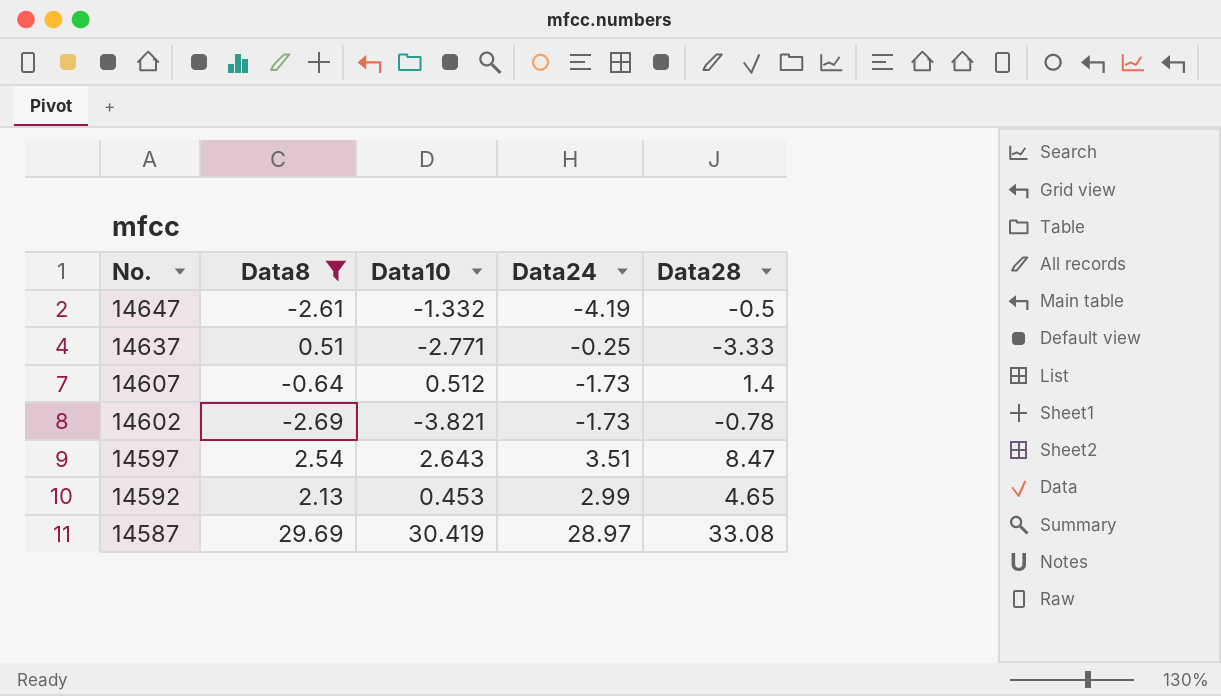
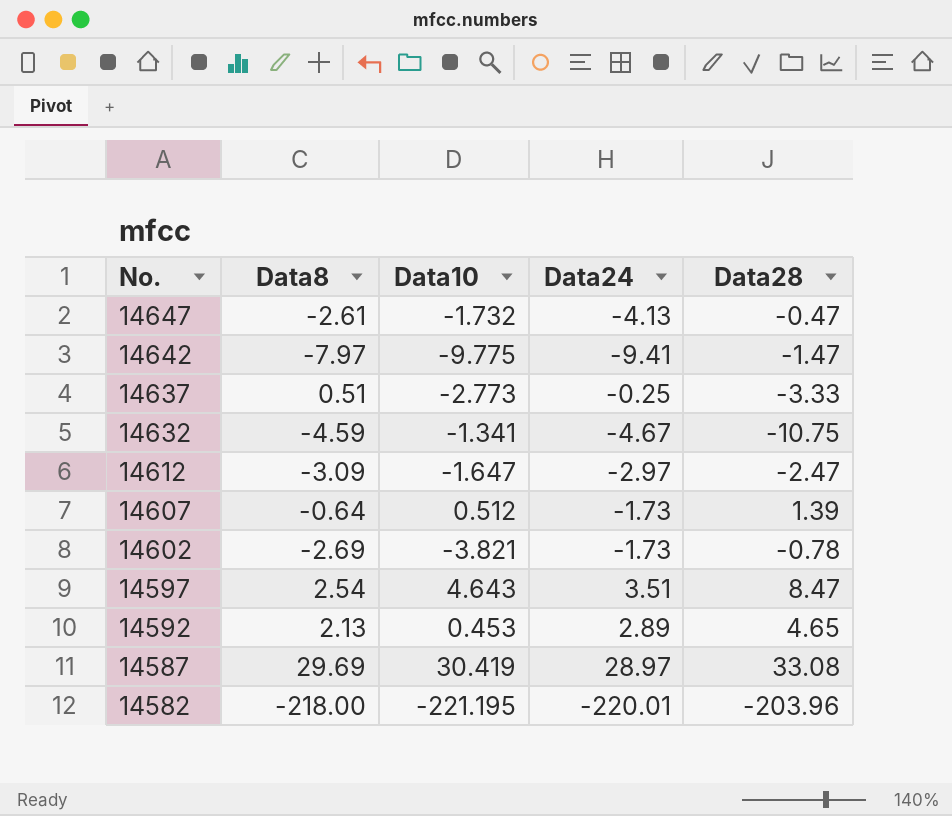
filter: Data8 >= -2.69 -> none
14647 | Data10: -1.332 -> -1.732
14647 | Data24: -4.19 -> -4.13
14647 | Data28: -0.5 -> -0.47
14637 | Data10: -2.771 -> -2.773
14607 | Data28: 1.4 -> 1.39
14597 | Data10: 2.643 -> 4.643
14592 | Data24: 2.99 -> 2.89

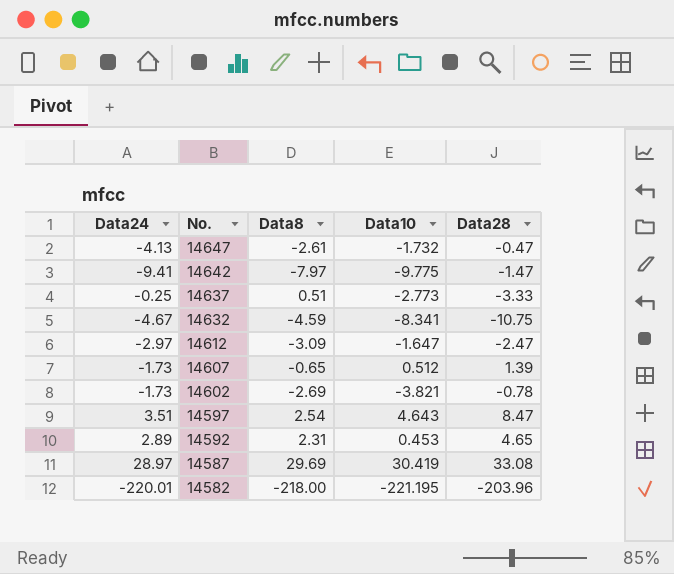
column Data24 | position: 4 -> 1
14632 | Data10: -1.341 -> -8.341
14607 | Data8: -0.64 -> -0.65
14592 | Data8: 2.13 -> 2.31

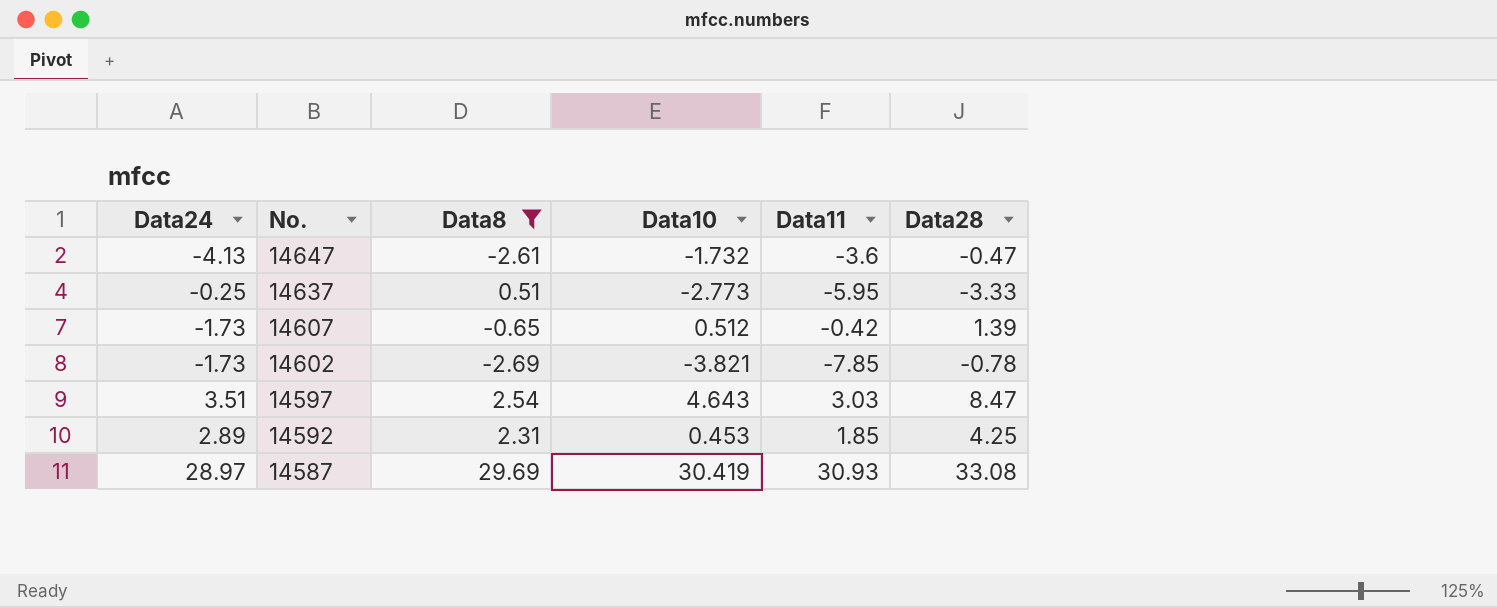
filter: none -> Data8 >= -2.69
column Data11 | position: none -> 5
14592 | Data28: 4.65 -> 4.25

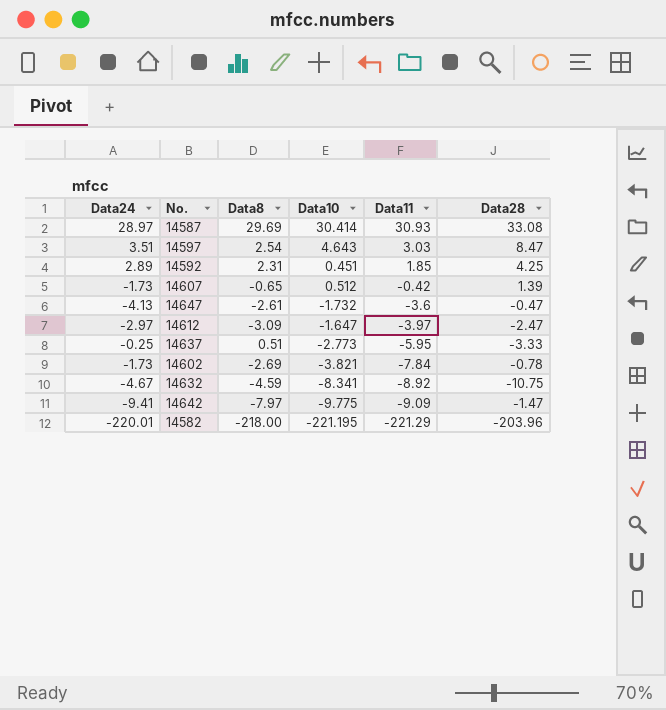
filter: Data8 >= -2.69 -> none
row order: No. descending -> Data11 descending
14587 | Data10: 30.419 -> 30.414
14592 | Data10: 0.453 -> 0.451
14602 | Data11: -7.85 -> -7.84

